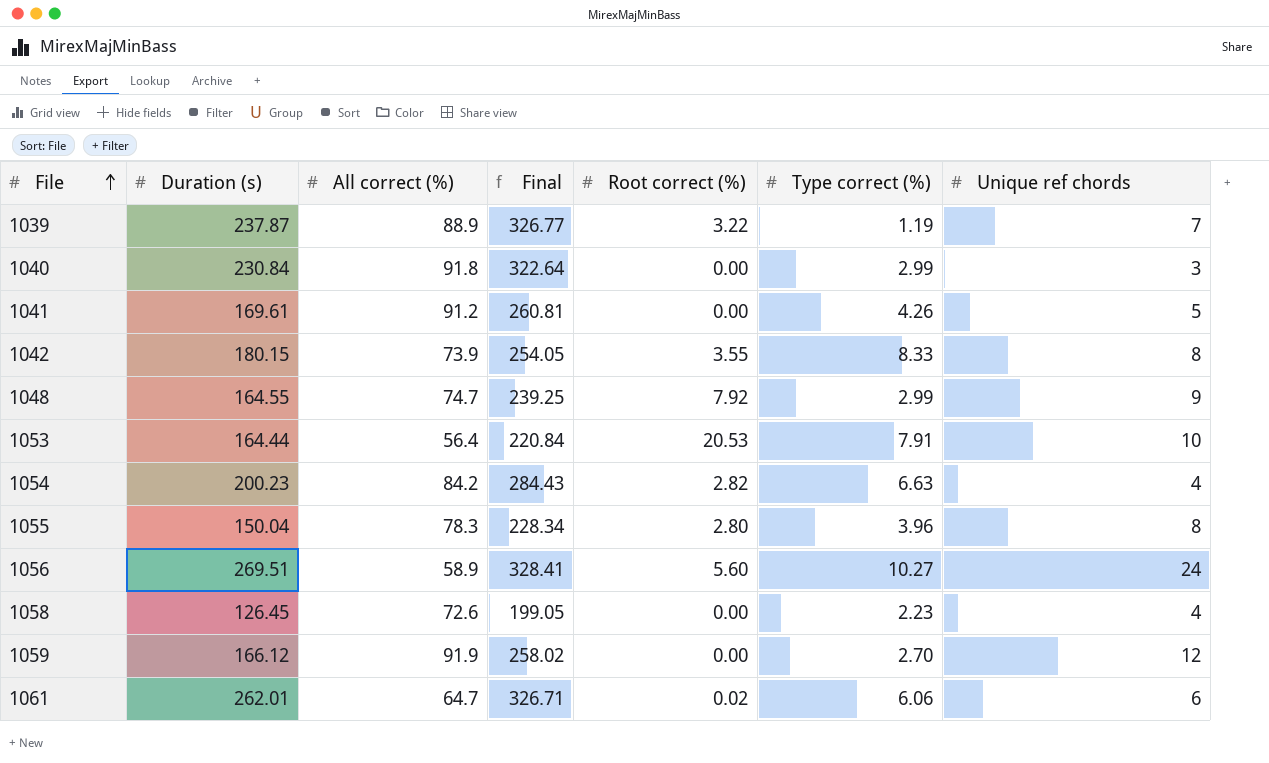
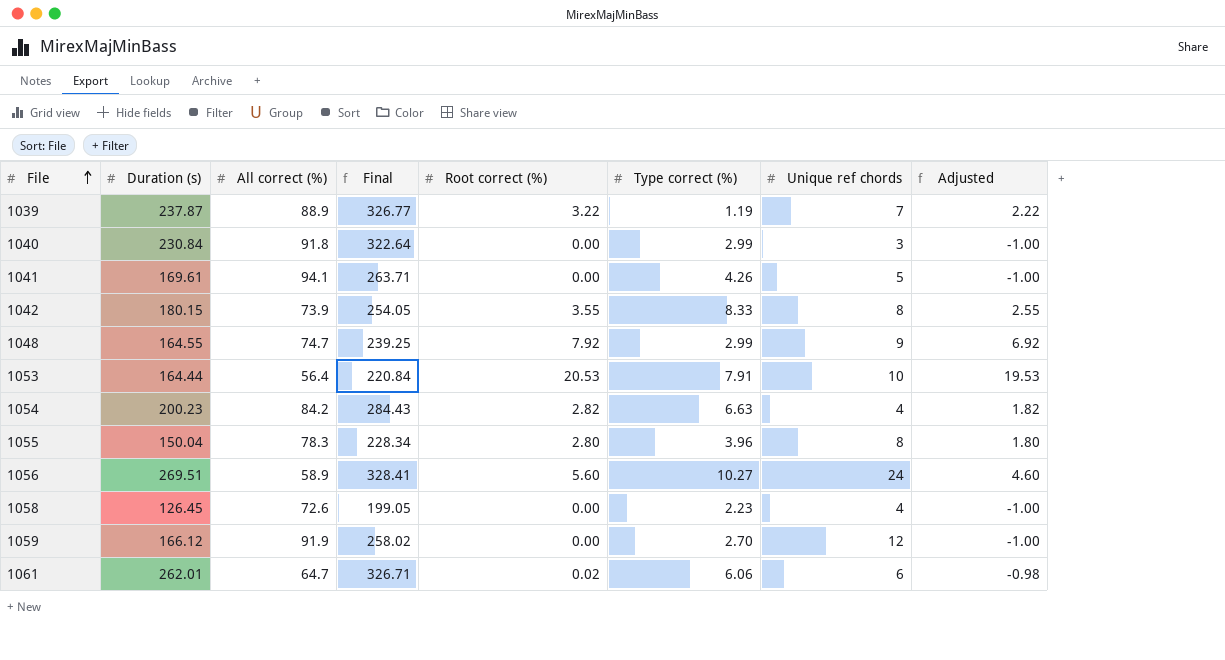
column Adjusted | formula: none -> [Root correct (%)] - 1
1041 | All correct (%): 91.2 -> 94.1
1041 | Final: 260.81 -> 263.71

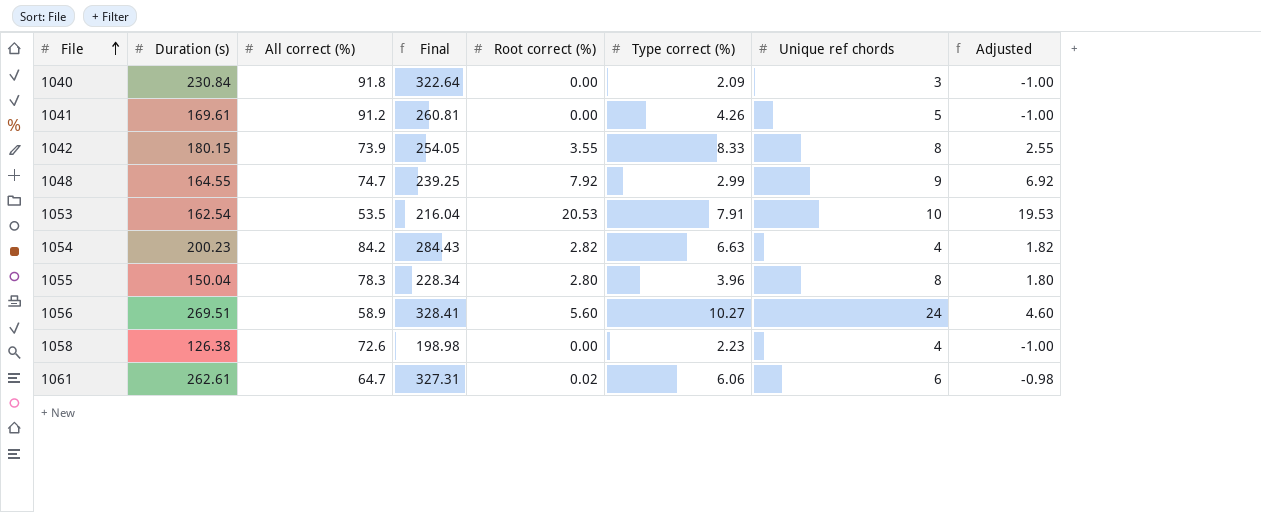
row 1039: 237.87 | 88.9 | 326.77 | 3.22 | 1.19 | 7 | 2.22 -> none
row 1059: 166.12 | 91.9 | 258.02 | 0.00 | 2.70 | 12 | -1.00 -> none
1040 | Type correct (%): 2.99 -> 2.09
1041 | All correct (%): 94.1 -> 91.2
1041 | Final: 263.71 -> 260.81
1053 | Duration (s): 164.44 -> 162.54
1053 | All correct (%): 56.4 -> 53.5
1053 | Final: 220.84 -> 216.04
1058 | Duration (s): 126.45 -> 126.38
1058 | Final: 199.05 -> 198.98
1061 | Duration (s): 262.01 -> 262.61
1061 | Final: 326.71 -> 327.31

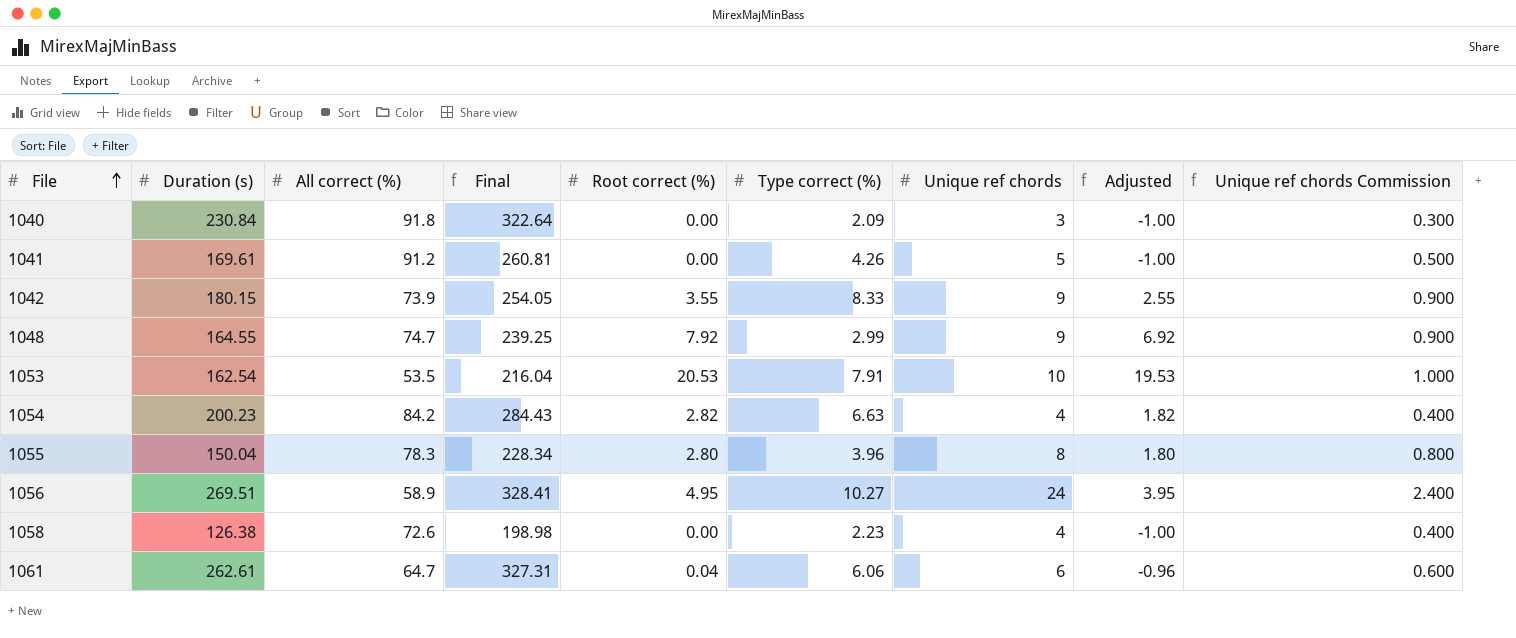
column Unique ref chords Commission | formula: none -> [Unique ref chords] * 0.1
1042 | Unique ref chords: 8 -> 9
1056 | Root correct (%): 5.60 -> 4.95
1056 | Adjusted: 4.60 -> 3.95
1061 | Root correct (%): 0.02 -> 0.04
1061 | Adjusted: -0.98 -> -0.96

